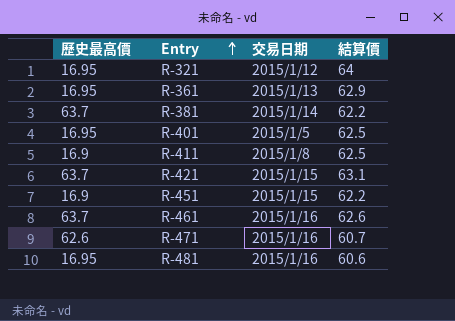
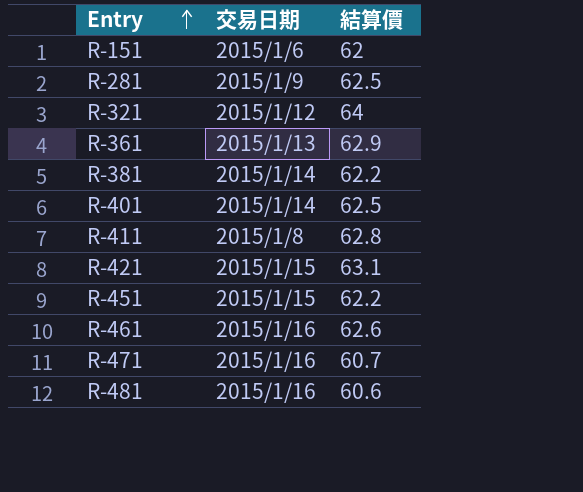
column 歷史最高價 | position: 1 -> none
row R-151: none -> 2015/1/6 | 62
row R-281: none -> 2015/1/9 | 62.5
R-401 | 交易日期: 2015/1/5 -> 2015/1/14
R-411 | 結算價: 62.5 -> 62.8

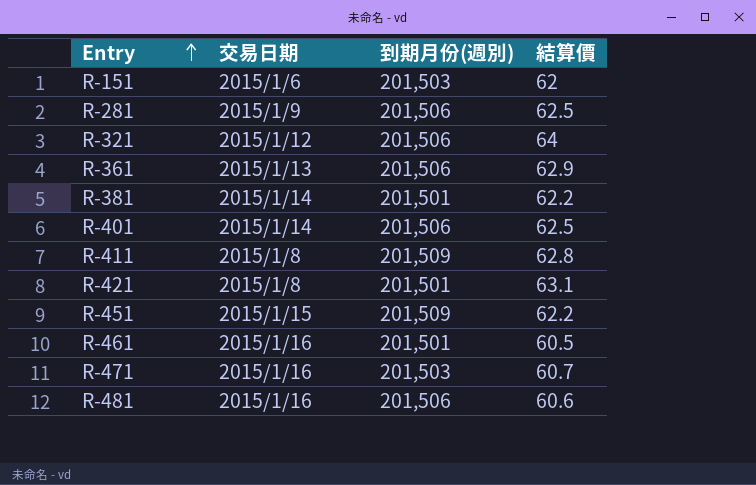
column 到期月份(週別) | position: none -> 3
R-421 | 交易日期: 2015/1/15 -> 2015/1/8
R-461 | 結算價: 62.6 -> 60.5

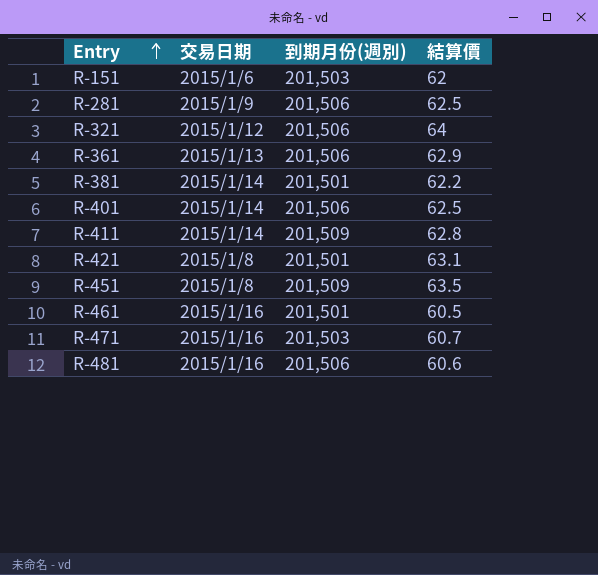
R-411 | 交易日期: 2015/1/8 -> 2015/1/14
R-451 | 交易日期: 2015/1/15 -> 2015/1/8
R-451 | 結算價: 62.2 -> 63.5

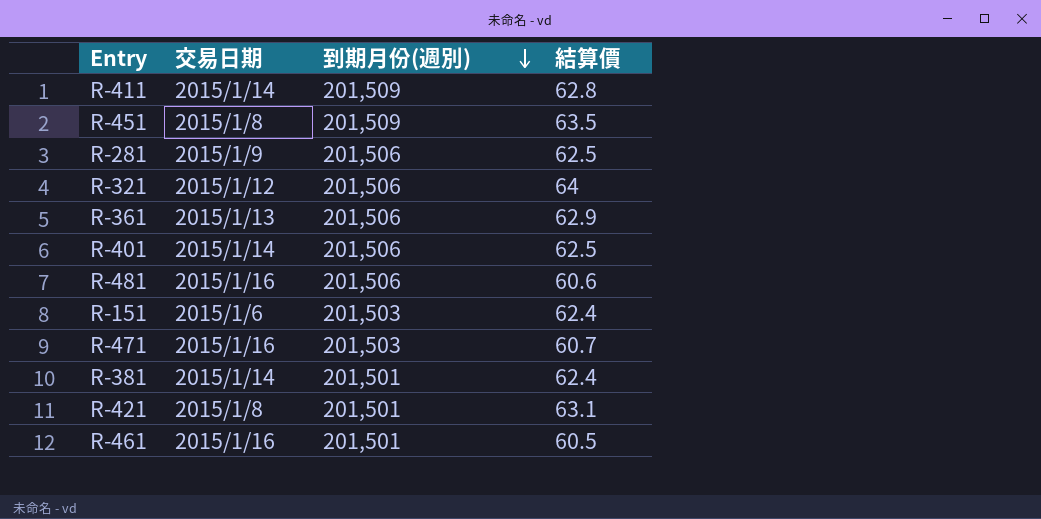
row order: Entry ascending -> 到期月份(週別) descending
R-151 | 結算價: 62 -> 62.4
R-381 | 結算價: 62.2 -> 62.4

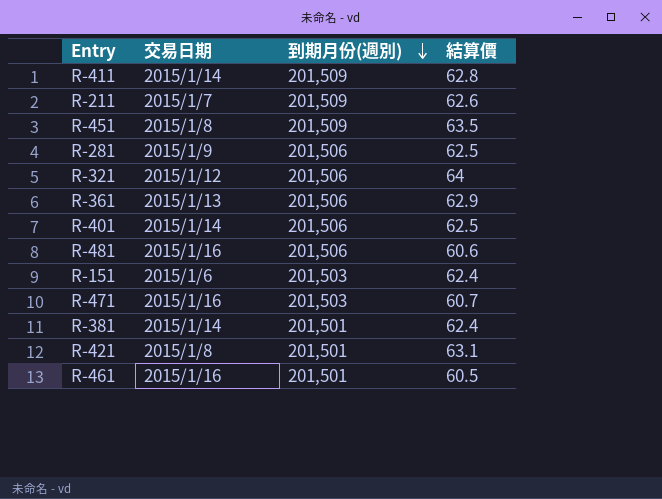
row R-211: none -> 2015/1/7 | 201,509 | 62.6

